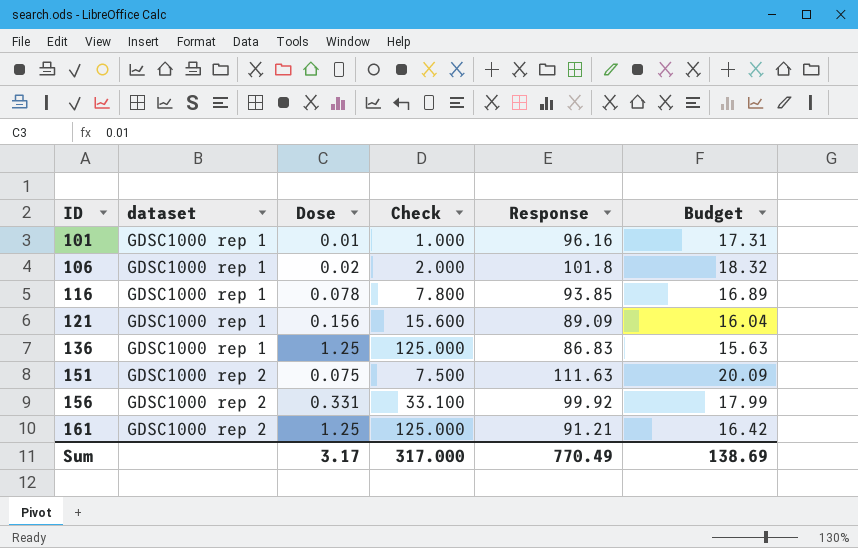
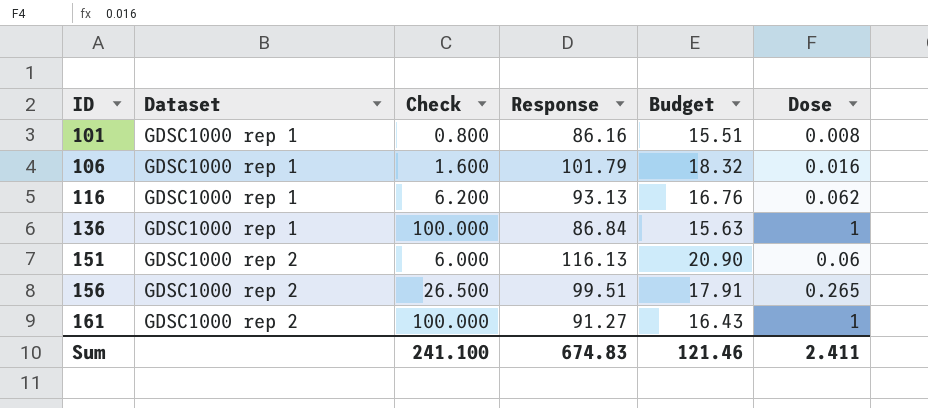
column name: dataset -> Dataset
column Dose | position: 3 -> 6
row 121: GDSC1000 rep 1 | 0.156 | 15.600 | 89.09 | 16.04 -> none
101 | Check: 1.000 -> 0.800
101 | Response: 96.16 -> 86.16
101 | Budget: 17.31 -> 15.51
101 | Dose: 0.01 -> 0.008
106 | Check: 2.000 -> 1.600
106 | Response: 101.8 -> 101.79
106 | Dose: 0.02 -> 0.016
116 | Check: 7.800 -> 6.200
116 | Response: 93.85 -> 93.13
116 | Budget: 16.89 -> 16.76
116 | Dose: 0.078 -> 0.062
136 | Check: 125.000 -> 100.000
136 | Response: 86.83 -> 86.84
136 | Dose: 1.25 -> 1
151 | Check: 7.500 -> 6.000
151 | Response: 111.63 -> 116.13
151 | Budget: 20.09 -> 20.90
151 | Dose: 0.075 -> 0.06
156 | Check: 33.100 -> 26.500
156 | Response: 99.92 -> 99.51
156 | Budget: 17.99 -> 17.91
156 | Dose: 0.331 -> 0.265
161 | Check: 125.000 -> 100.000
161 | Response: 91.21 -> 91.27
161 | Budget: 16.42 -> 16.43
161 | Dose: 1.25 -> 1
Sum | Check: 317.000 -> 241.100
Sum | Response: 770.49 -> 674.83
Sum | Budget: 138.69 -> 121.46
Sum | Dose: 3.17 -> 2.411

